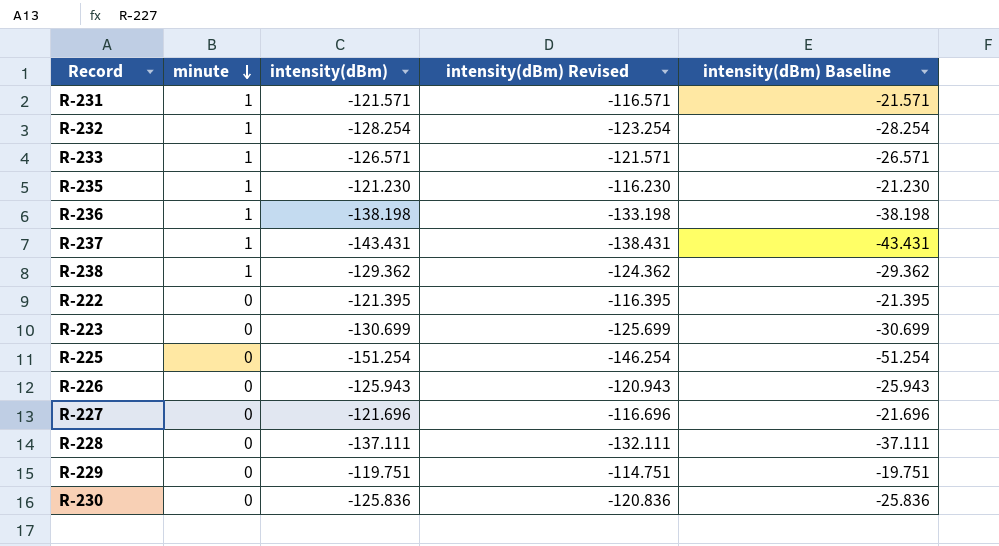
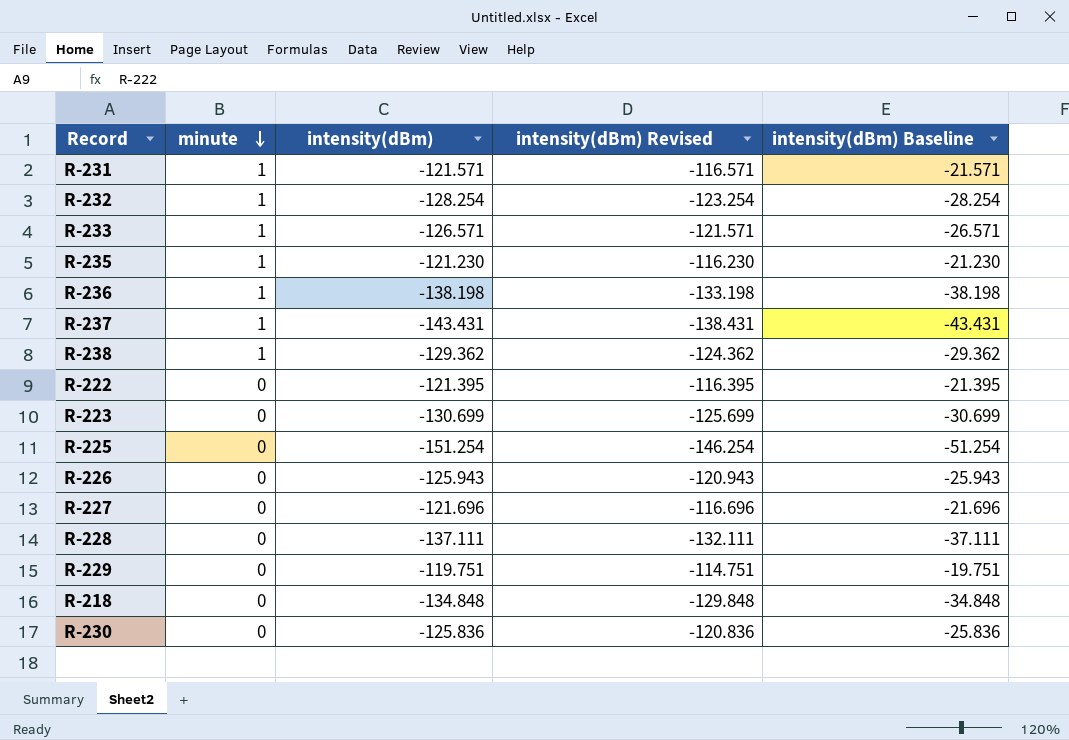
row R-218: none -> 0 | -134.848 | -129.848 | -34.848

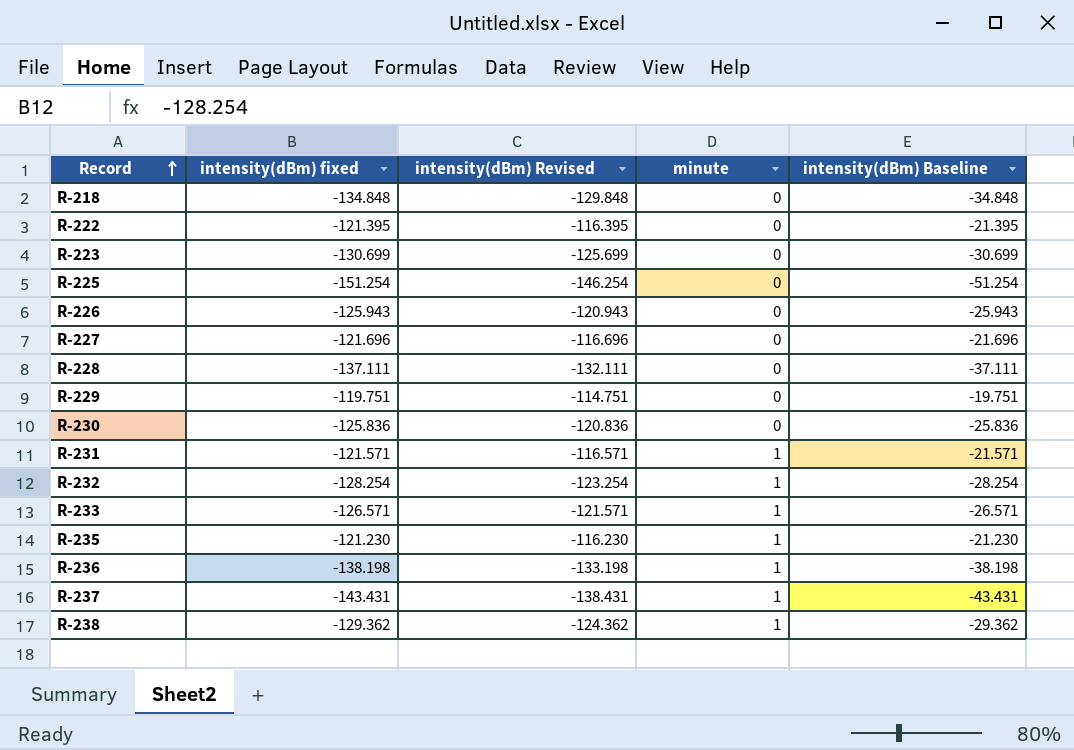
row order: minute descending -> Record ascending
column name: intensity(dBm) -> intensity(dBm) fixed
column minute | position: 2 -> 4

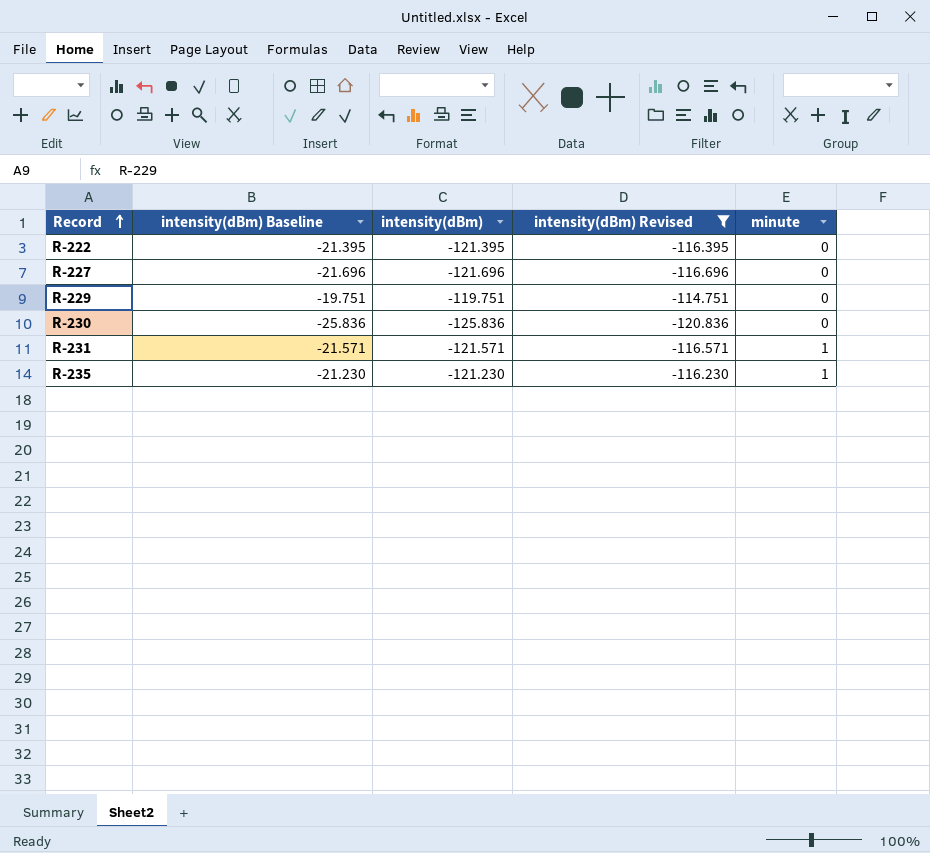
filter: none -> intensity(dBm) Revised >= -120.836
column intensity(dBm) Baseline | position: 5 -> 2
column name: intensity(dBm) fixed -> intensity(dBm)

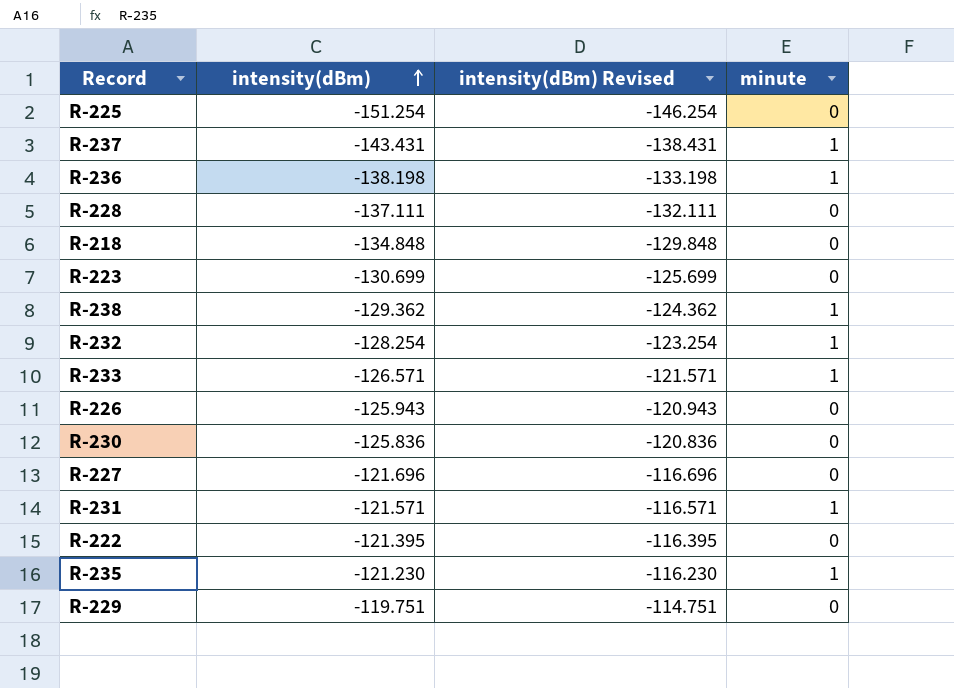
filter: intensity(dBm) Revised >= -120.836 -> none
row order: Record ascending -> intensity(dBm) ascending
column intensity(dBm) Baseline | formula: [intensity(dBm)] + 100 -> none

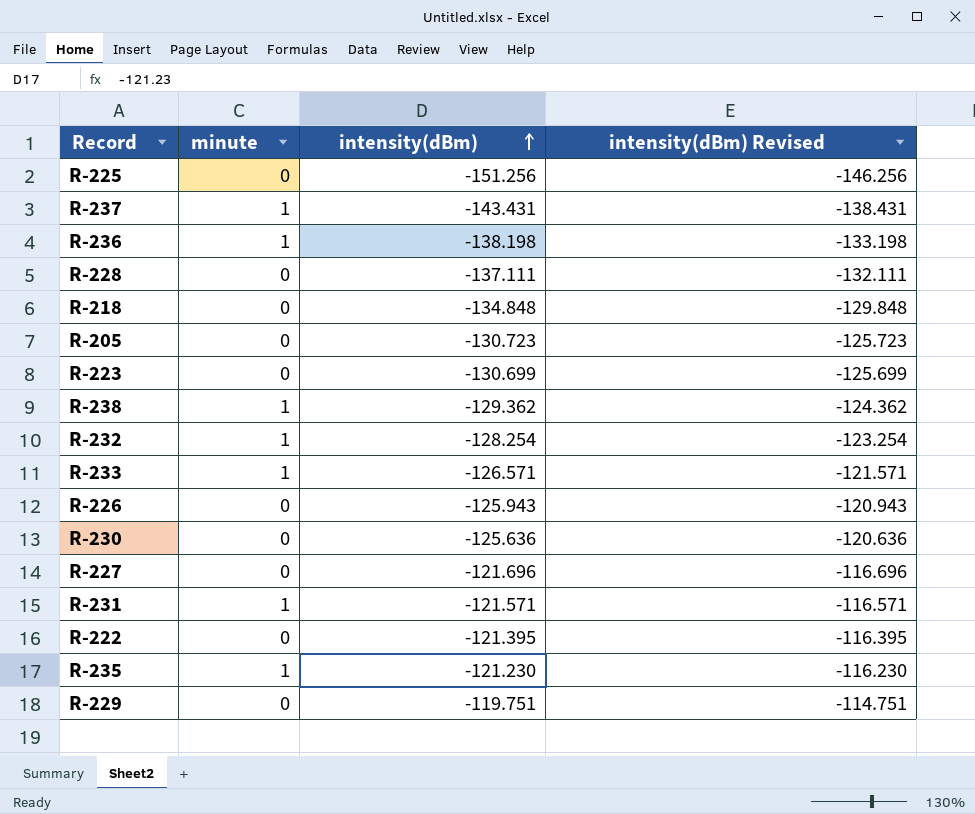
column minute | position: 4 -> 2
R-225 | intensity(dBm): -151.254 -> -151.256
R-225 | intensity(dBm) Revised: -146.254 -> -146.256
row R-205: none -> 0 | -130.723 | -125.723
R-230 | intensity(dBm): -125.836 -> -125.636
R-230 | intensity(dBm) Revised: -120.836 -> -120.636

